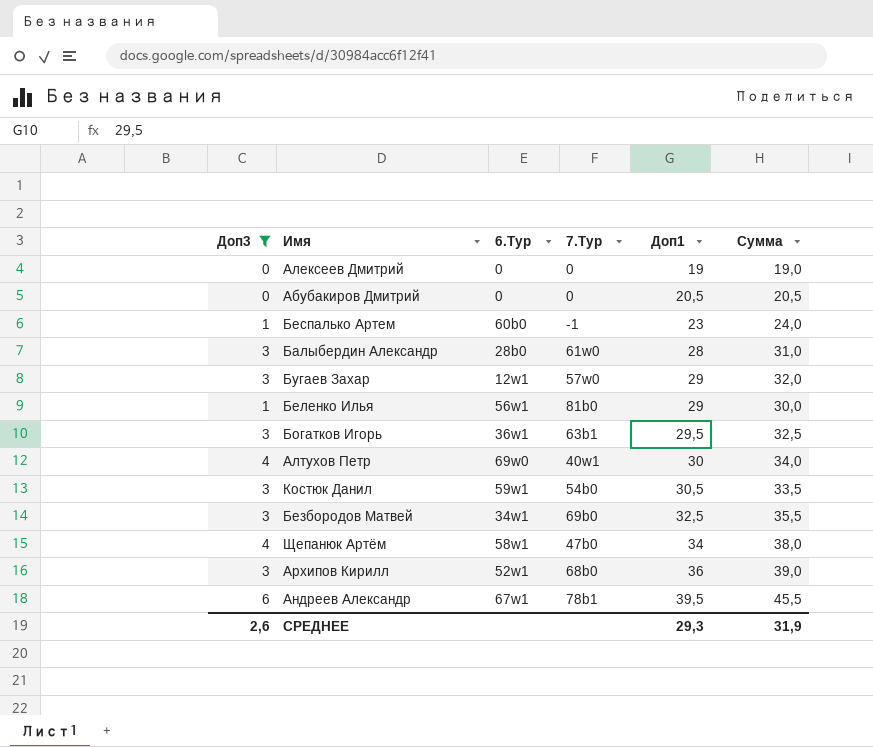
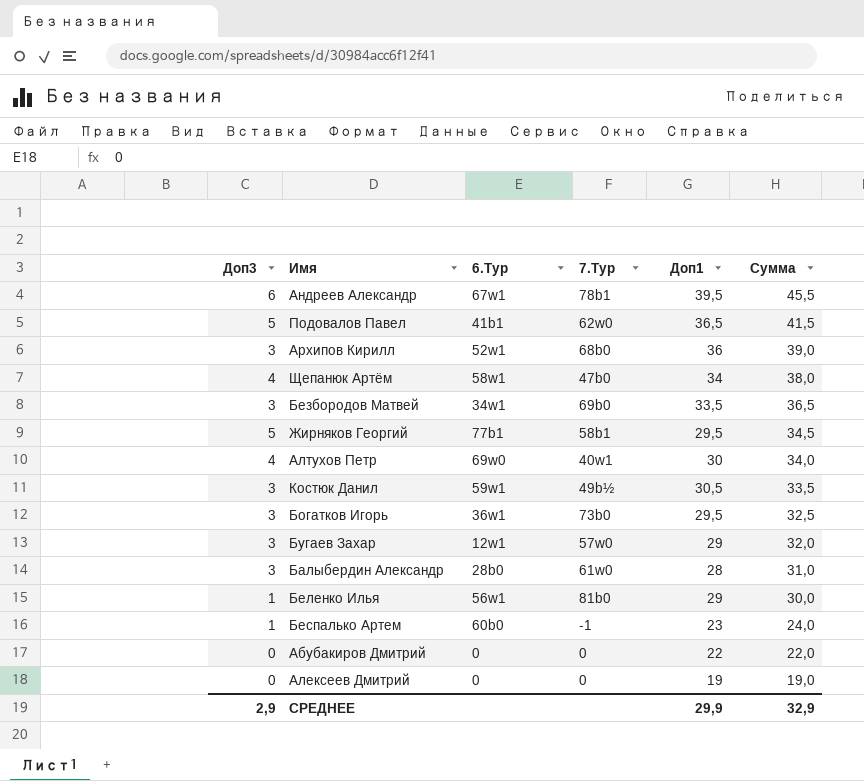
filter: Доп3 != 5 -> none
row order: Доп1 ascending -> Сумма descending
Безбородов Матвей | Доп1: 32,5 -> 33,5
Безбородов Матвей | Сумма: 35,5 -> 36,5
Костюк Данил | 7.Тур: 54b0 -> 49b½
Богатков Игорь | 7.Тур: 63b1 -> 73b0
Абубакиров Дмитрий | Доп1: 20,5 -> 22
Абубакиров Дмитрий | Сумма: 20,5 -> 22,0
СРЕДНЕЕ | Доп3: 2,6 -> 2,9
СРЕДНЕЕ | Доп1: 29,3 -> 29,9
СРЕДНЕЕ | Сумма: 31,9 -> 32,9

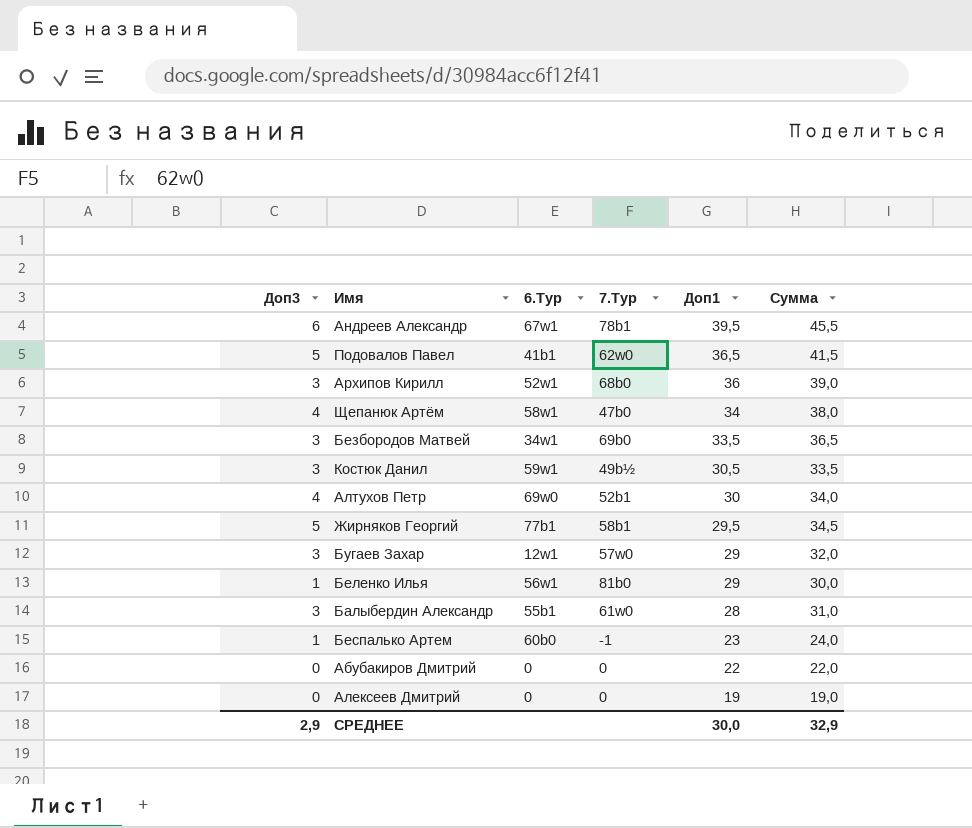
row order: Сумма descending -> Доп1 descending
row Богатков Игорь: 3 | 36w1 | 73b0 | 29,5 | 32,5 -> none
Алтухов Петр | 7.Тур: 40w1 -> 52b1
Балыбердин Александр | 6.Тур: 28b0 -> 55b1
СРЕДНЕЕ | Доп1: 29,9 -> 30,0

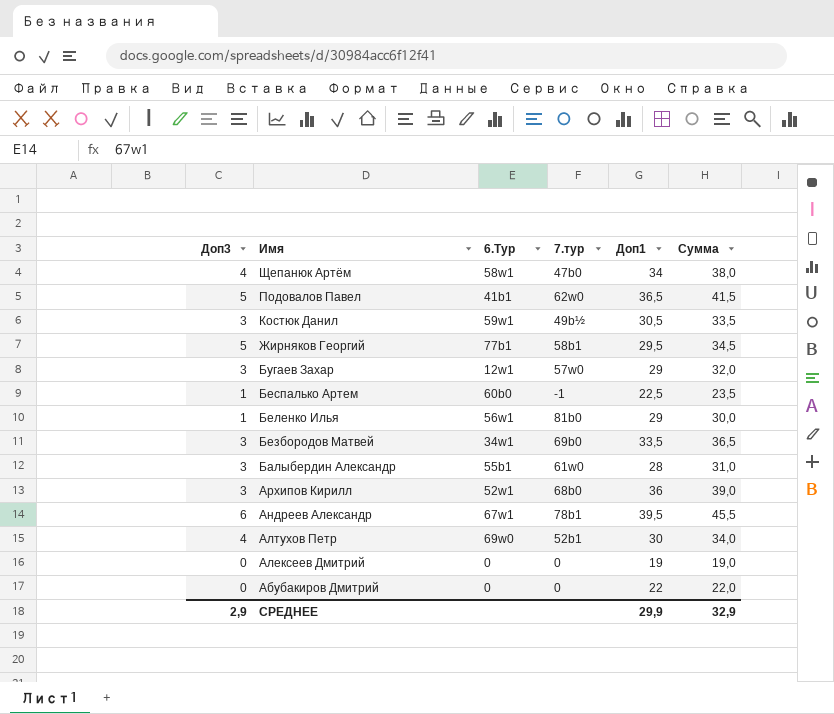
row order: Доп1 descending -> Имя descending
column name: 7.Тур -> 7.тур
Беспалько Артем | Доп1: 23 -> 22,5
Беспалько Артем | Сумма: 24,0 -> 23,5
СРЕДНЕЕ | Доп1: 30,0 -> 29,9

